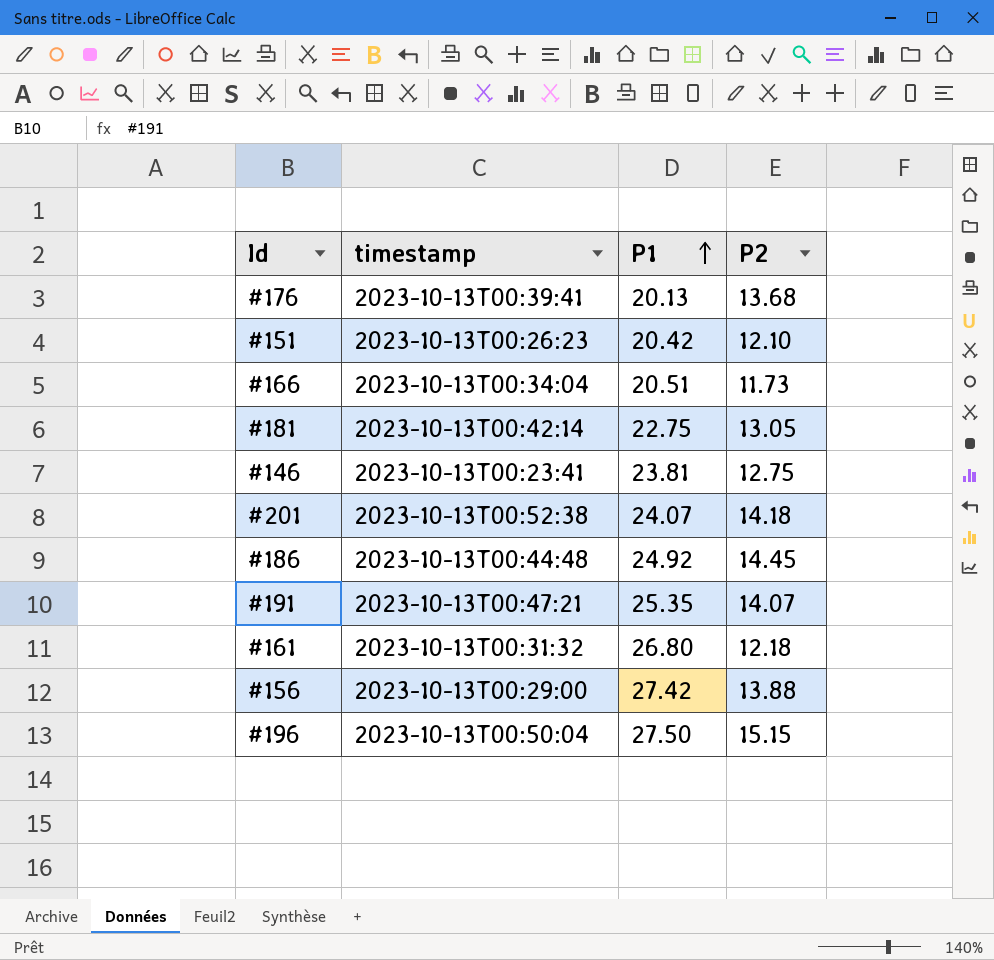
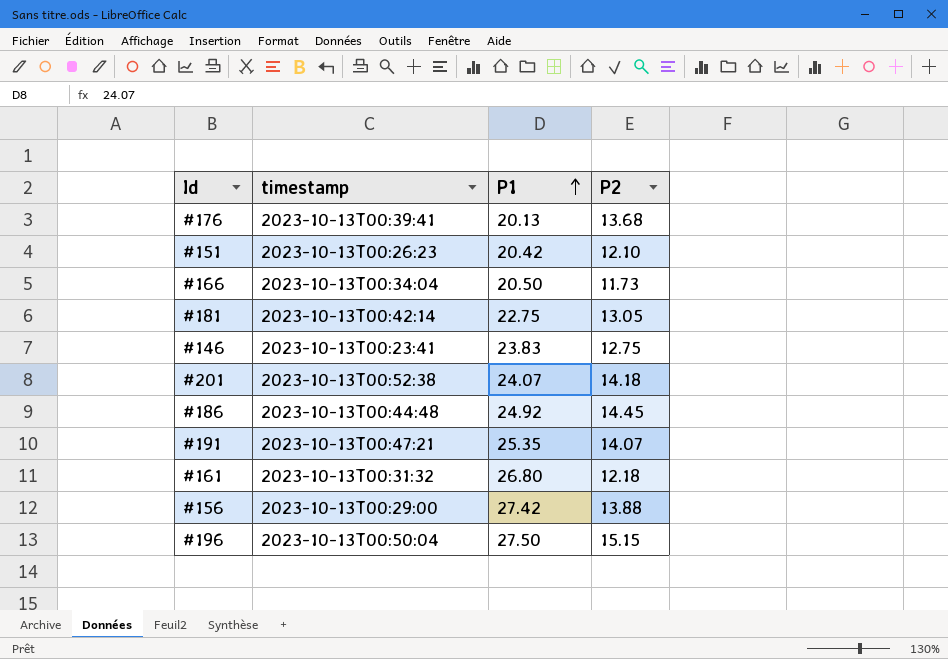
#166 | P1: 20.51 -> 20.50
#146 | P1: 23.81 -> 23.83

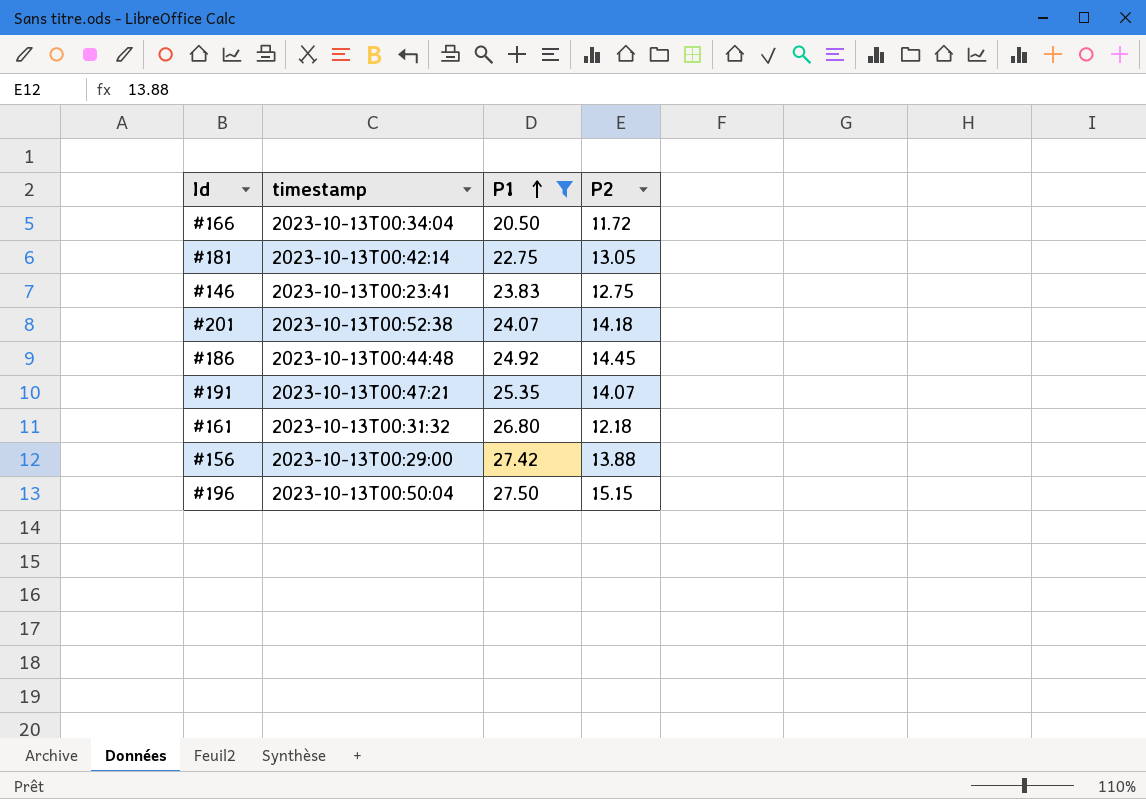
filter: none -> P1 >= 20.50
#166 | P2: 11.73 -> 11.72

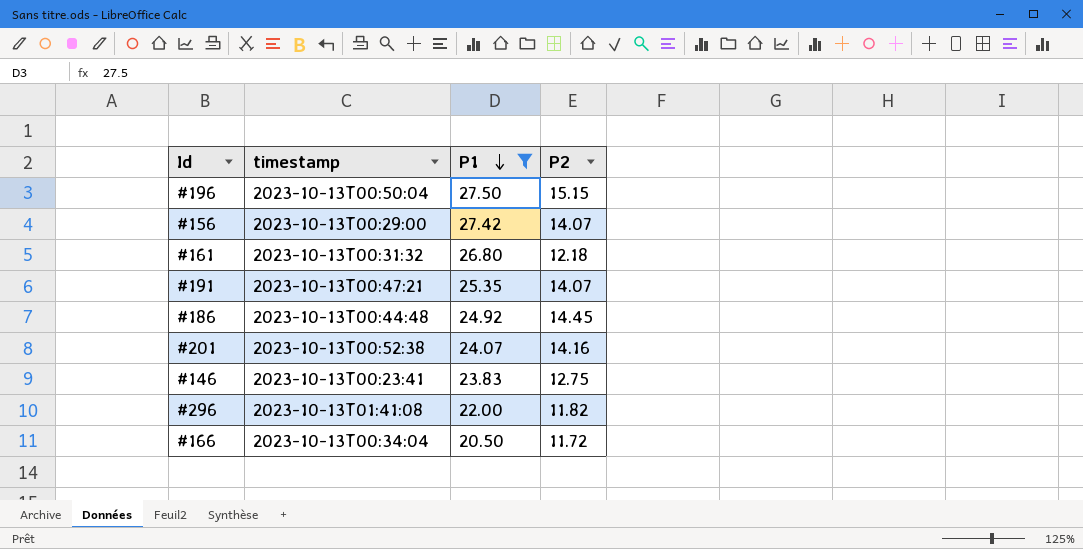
row order: P1 ascending -> P1 descending
row #181: 2023-10-13T00:42:14 | 22.75 | 13.05 -> none
#156 | P2: 13.88 -> 14.07
#201 | P2: 14.18 -> 14.16
row #296: none -> 2023-10-13T01:41:08 | 22.00 | 11.82

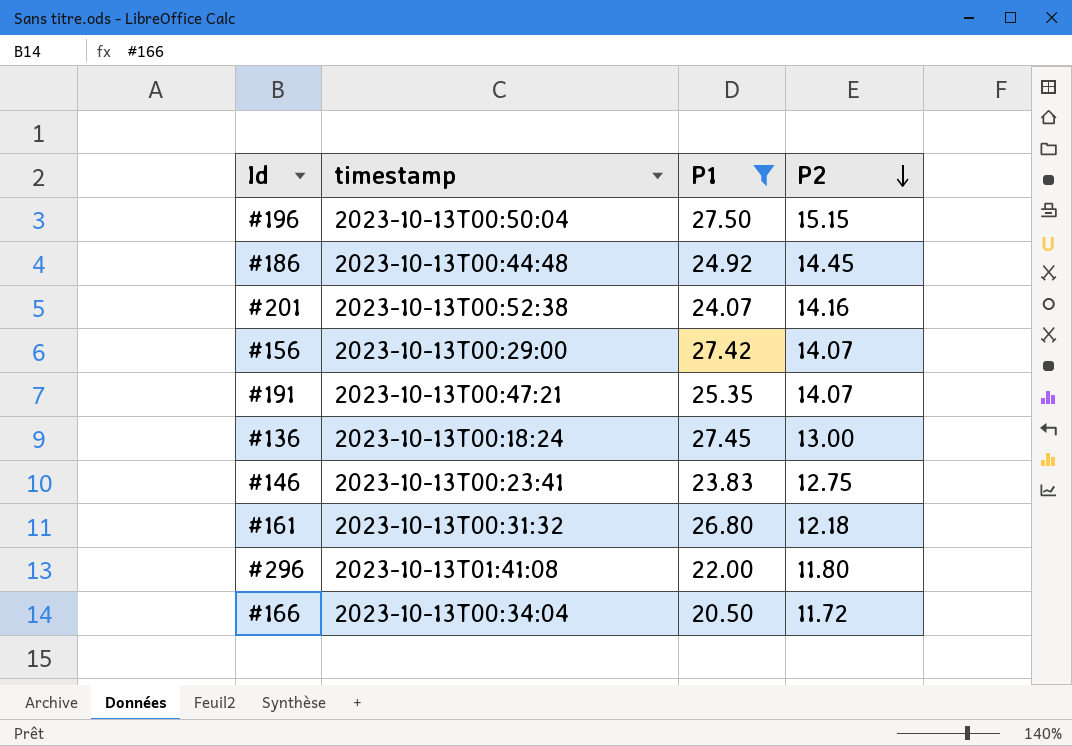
row order: P1 descending -> P2 descending
row #136: none -> 2023-10-13T00:18:24 | 27.45 | 13.00
#296 | P2: 11.82 -> 11.80

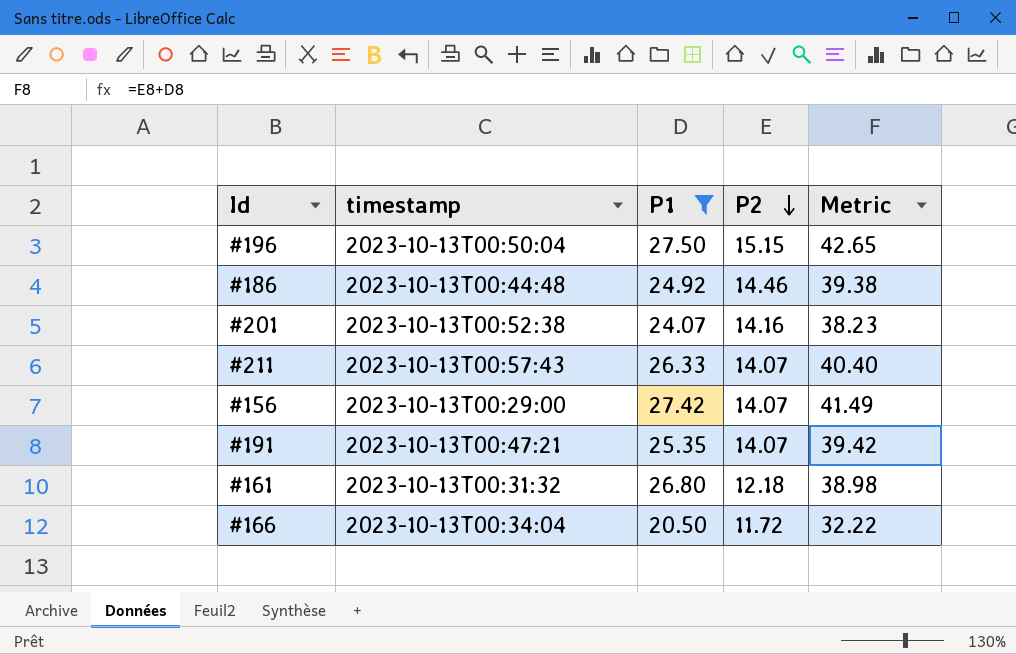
column Metric | formula: none -> [P1] + [P2]
row #136: 2023-10-13T00:18:24 | 27.45 | 13.00 -> none
row #146: 2023-10-13T00:23:41 | 23.83 | 12.75 -> none
row #296: 2023-10-13T01:41:08 | 22.00 | 11.80 -> none
#186 | P2: 14.45 -> 14.46
row #211: none -> 2023-10-13T00:57:43 | 26.33 | 14.07 | 40.40

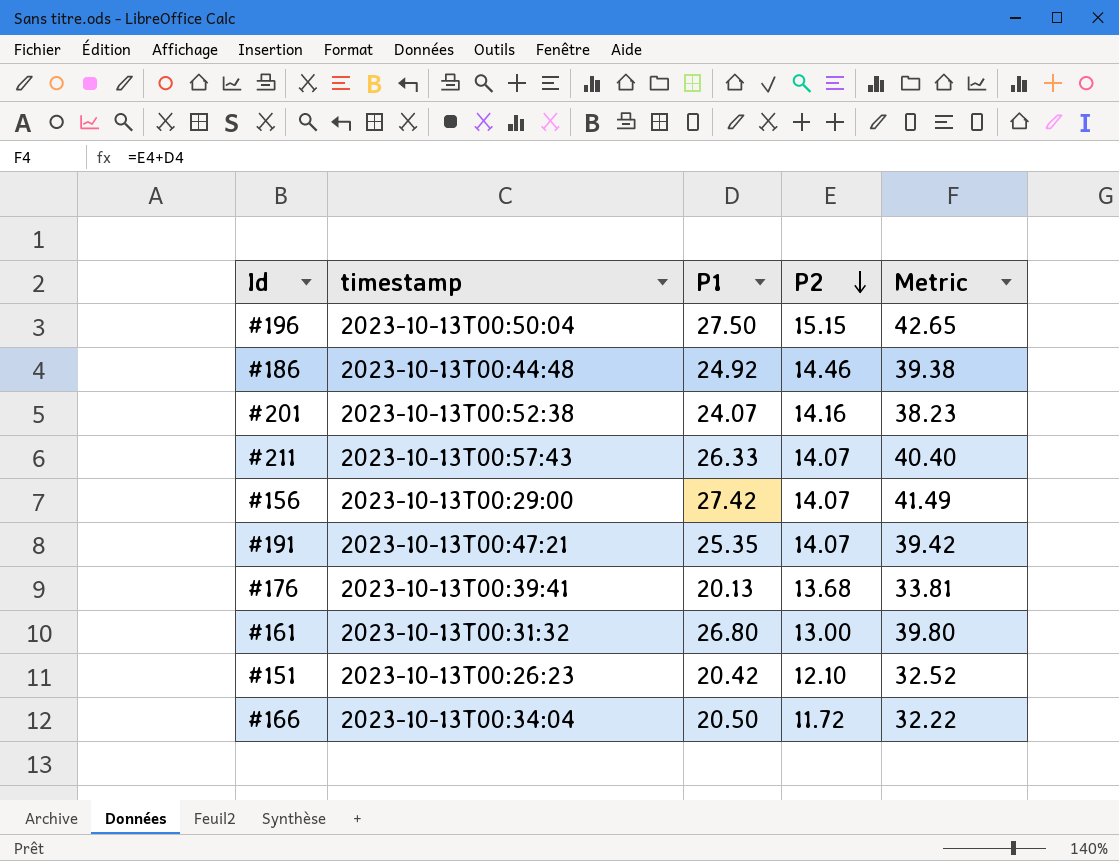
filter: P1 >= 20.50 -> none
#161 | P2: 12.18 -> 13.00
#161 | Metric: 38.98 -> 39.80

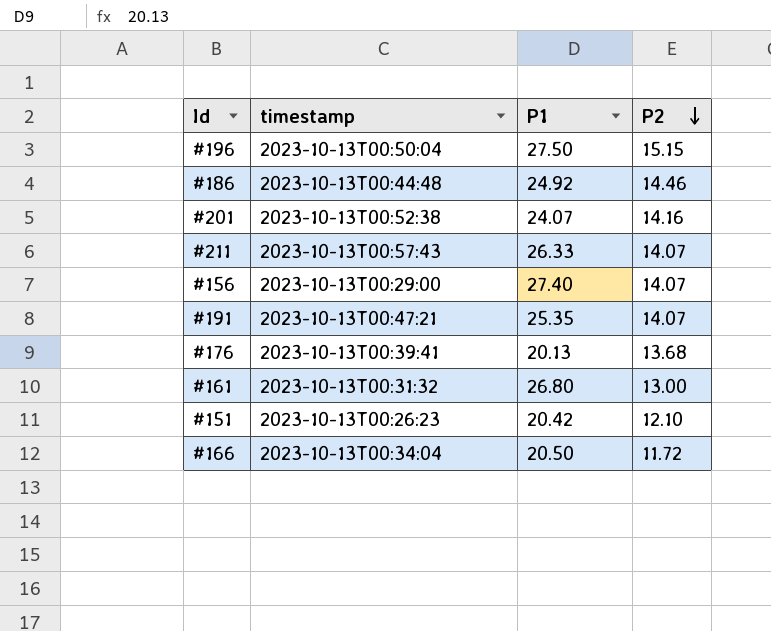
column Metric | formula: [P1] + [P2] -> none
#156 | P1: 27.42 -> 27.40

